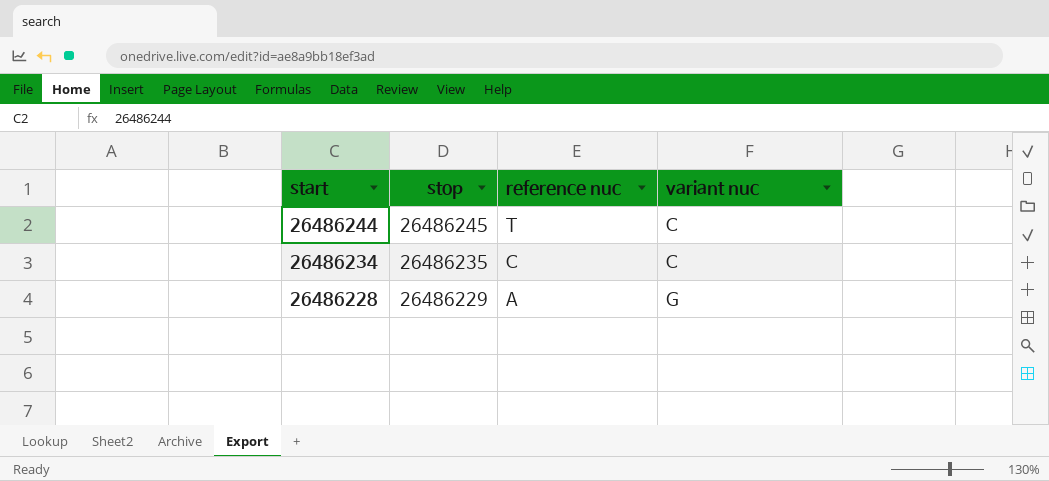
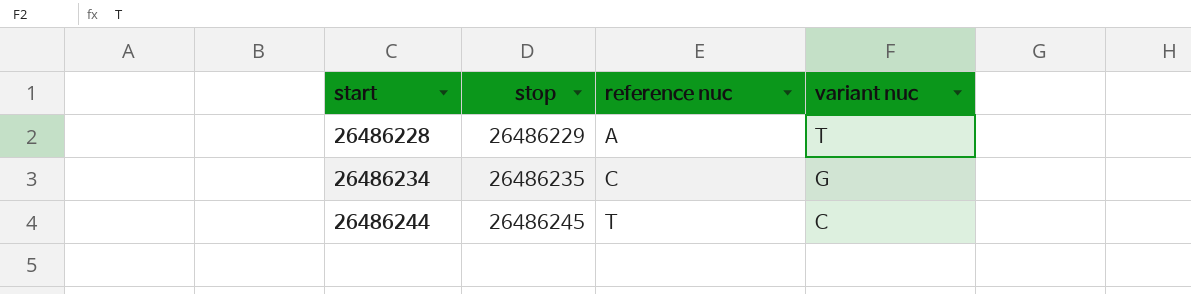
row order: start descending -> start ascending
26486228 | variant nuc: G -> T
26486234 | variant nuc: C -> G

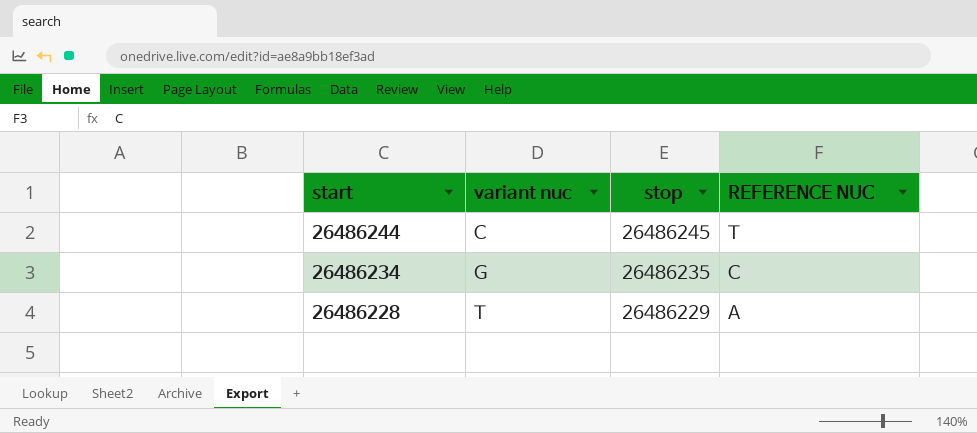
row order: start ascending -> start descending
column variant nuc | position: 4 -> 2
column name: reference nuc -> REFERENCE NUC

